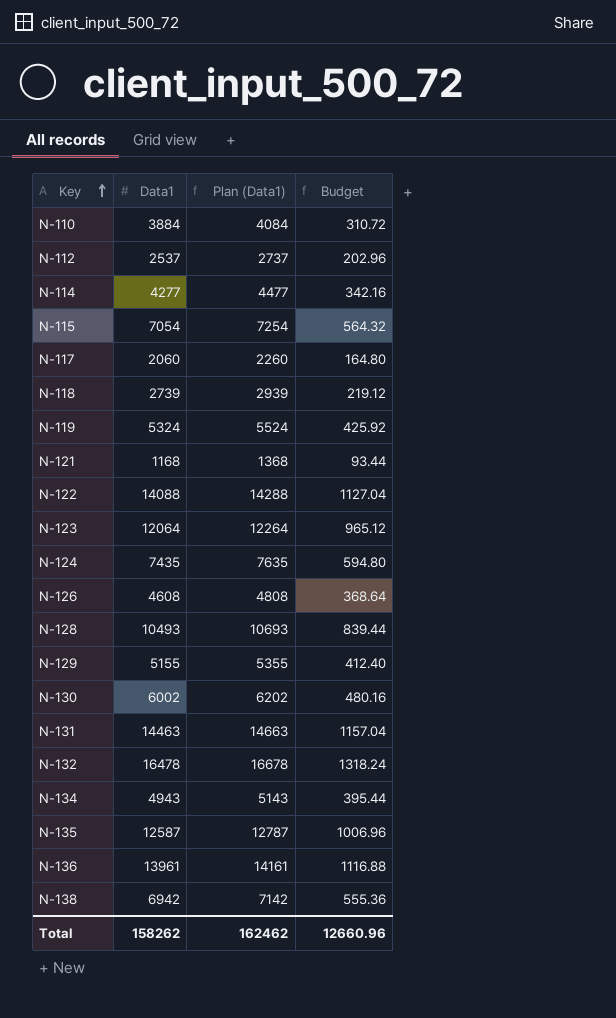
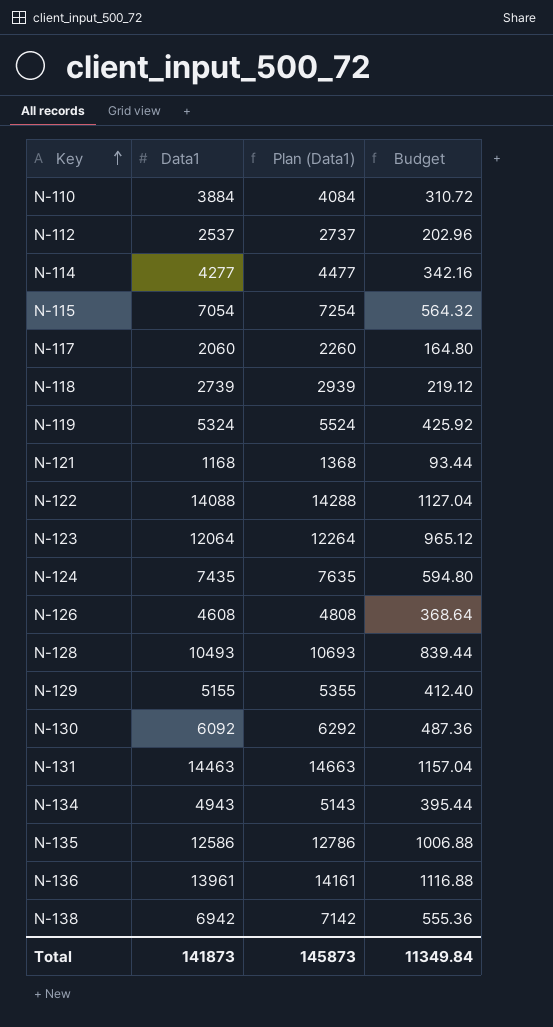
row N-132: 16478 | 16678 | 1318.24 -> none
N-130 | Data1: 6002 -> 6092
N-130 | Plan (Data1): 6202 -> 6292
N-130 | Budget: 480.16 -> 487.36
N-135 | Data1: 12587 -> 12586
N-135 | Plan (Data1): 12787 -> 12786
N-135 | Budget: 1006.96 -> 1006.88
Total | Data1: 158262 -> 141873
Total | Plan (Data1): 162462 -> 145873
Total | Budget: 12660.96 -> 11349.84

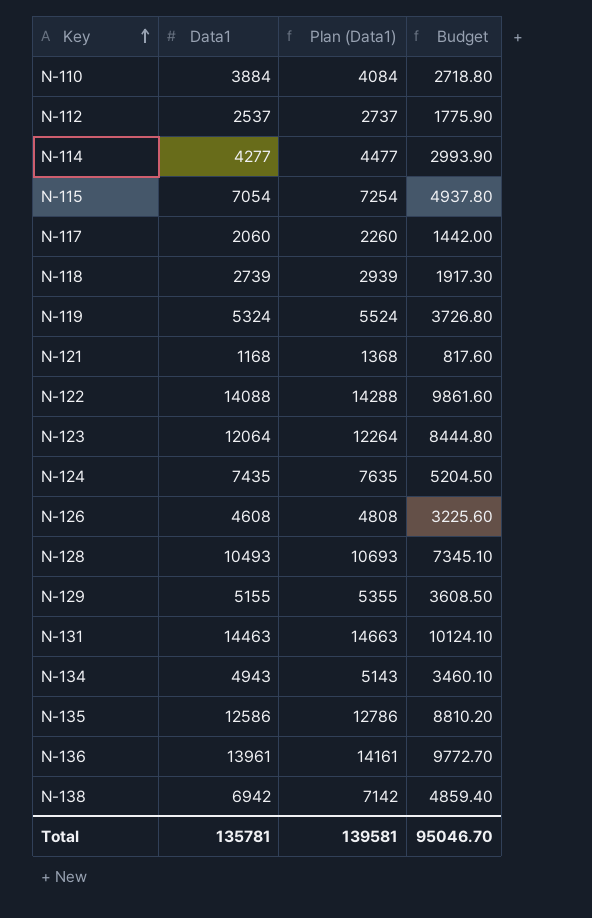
column Budget | formula: [Data1] * 0.08 -> [Data1] * 0.7
row N-130: 6092 | 6292 | 487.36 -> none
Total | Data1: 141873 -> 135781
Total | Plan (Data1): 145873 -> 139581
Total | Budget: 11349.84 -> 95046.70

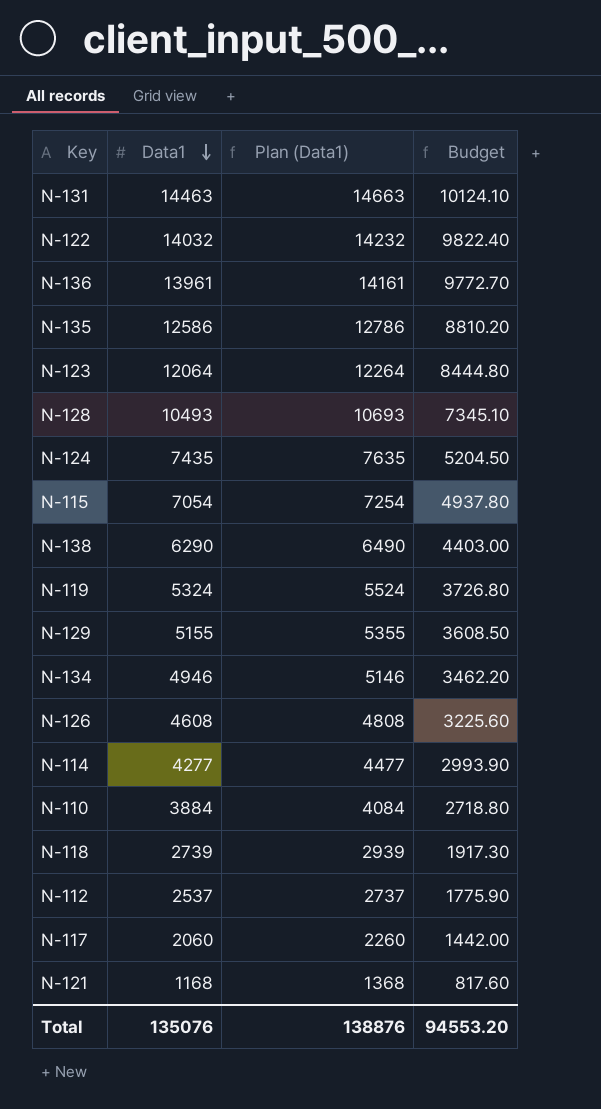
row order: Key ascending -> Data1 descending
N-122 | Data1: 14088 -> 14032
N-122 | Plan (Data1): 14288 -> 14232
N-122 | Budget: 9861.60 -> 9822.40
N-138 | Data1: 6942 -> 6290
N-138 | Plan (Data1): 7142 -> 6490
N-138 | Budget: 4859.40 -> 4403.00
N-134 | Data1: 4943 -> 4946
N-134 | Plan (Data1): 5143 -> 5146
N-134 | Budget: 3460.10 -> 3462.20
Total | Data1: 135781 -> 135076
Total | Plan (Data1): 139581 -> 138876
Total | Budget: 95046.70 -> 94553.20

